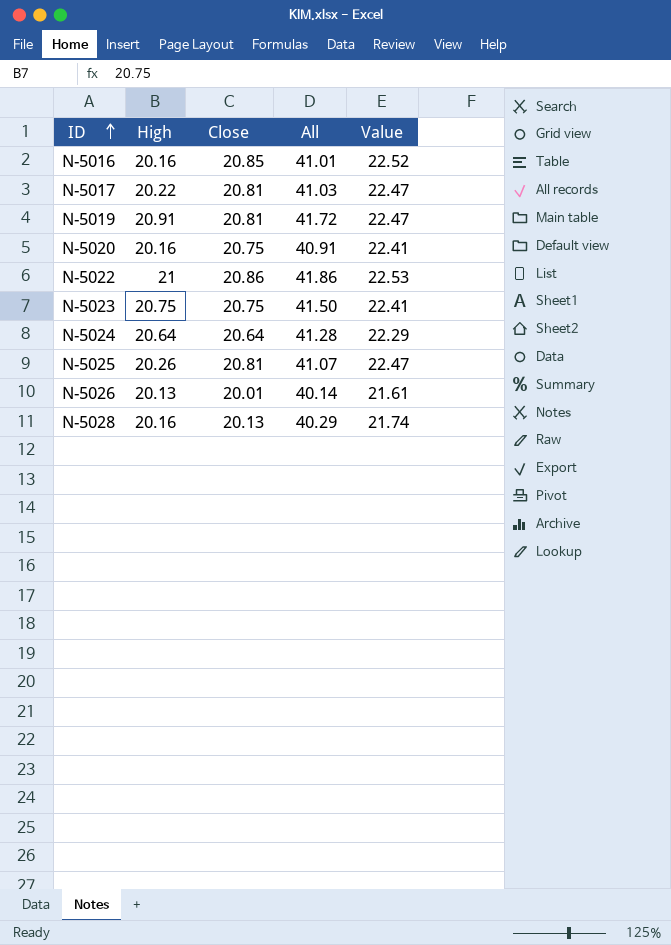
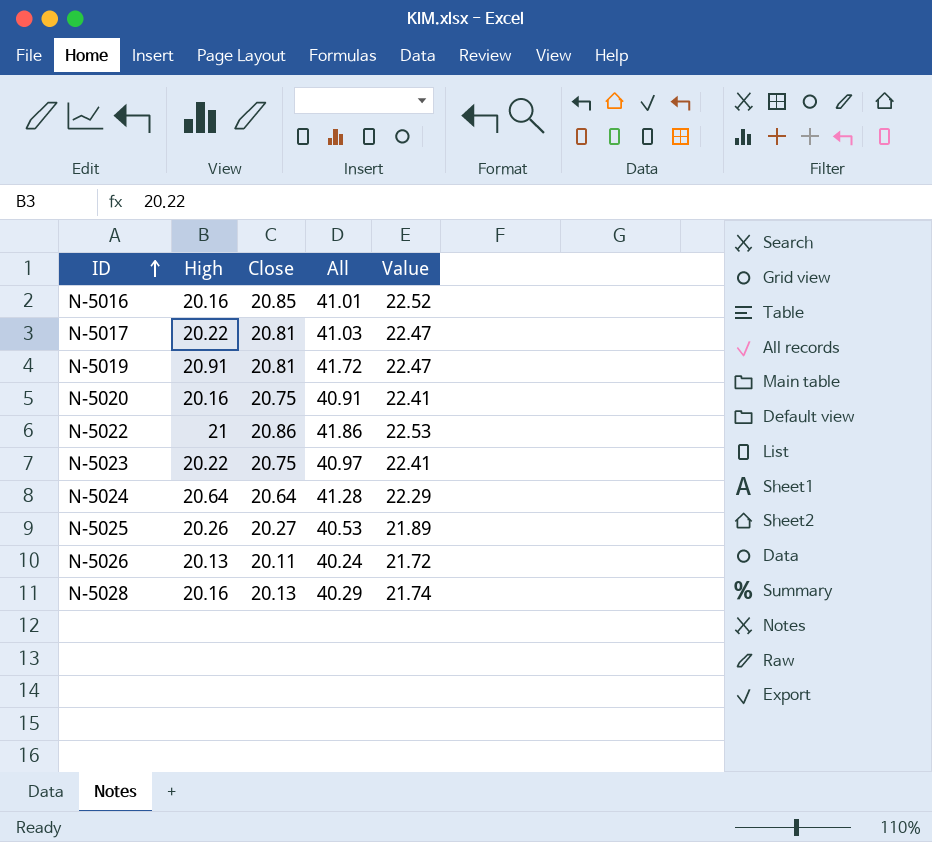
N-5023 | High: 20.75 -> 20.22
N-5023 | All: 41.50 -> 40.97
N-5025 | Close: 20.81 -> 20.27
N-5025 | All: 41.07 -> 40.53
N-5025 | Value: 22.47 -> 21.89
N-5026 | Close: 20.01 -> 20.11
N-5026 | All: 40.14 -> 40.24
N-5026 | Value: 21.61 -> 21.72

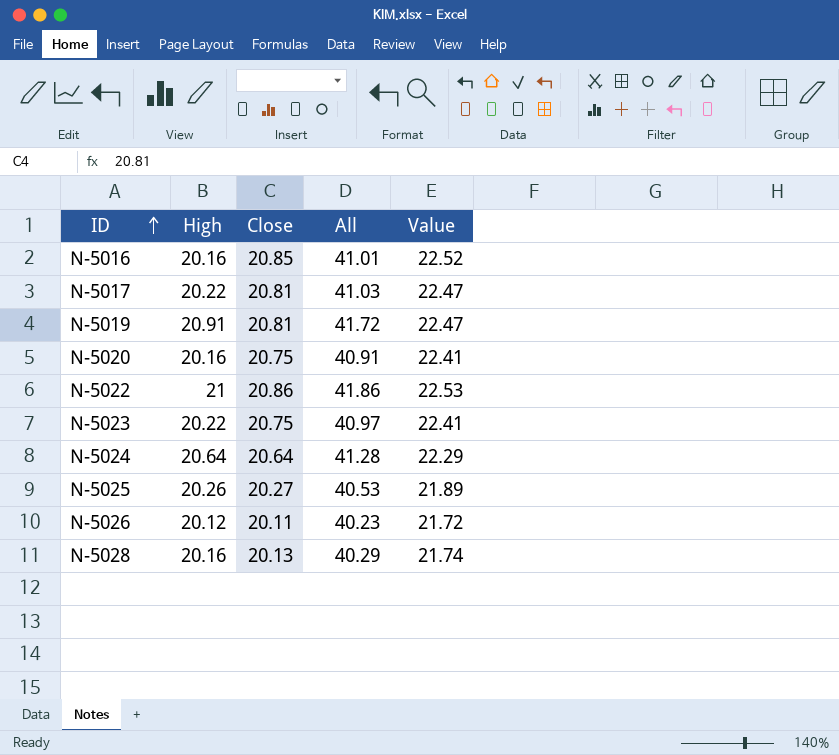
N-5026 | High: 20.13 -> 20.12
N-5026 | All: 40.24 -> 40.23

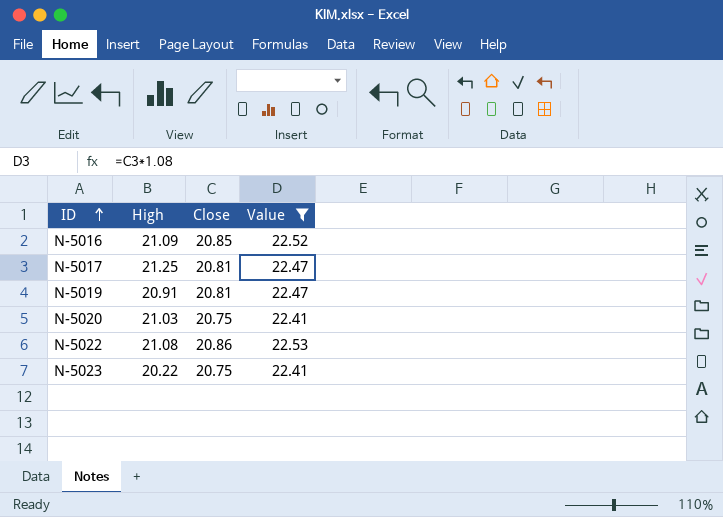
filter: none -> Value >= 22.41
column All | formula: [High] + [Close] -> none
N-5016 | High: 20.16 -> 21.09
N-5017 | High: 20.22 -> 21.25
N-5020 | High: 20.16 -> 21.03
N-5022 | High: 21 -> 21.08

